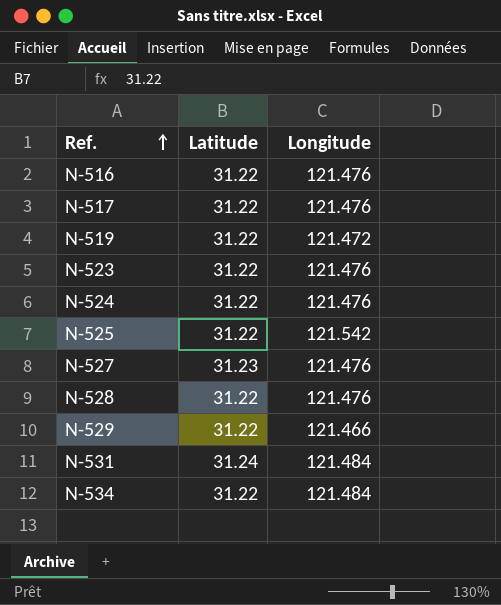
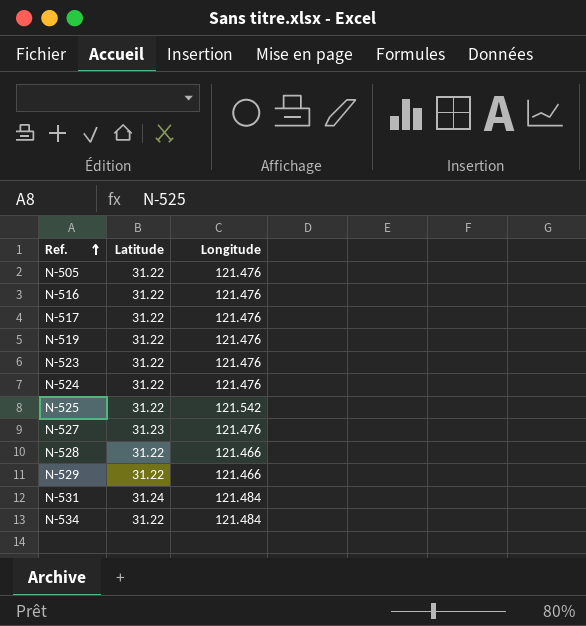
row N-505: none -> 31.22 | 121.476
N-519 | Longitude: 121.472 -> 121.476
N-528 | Longitude: 121.476 -> 121.466

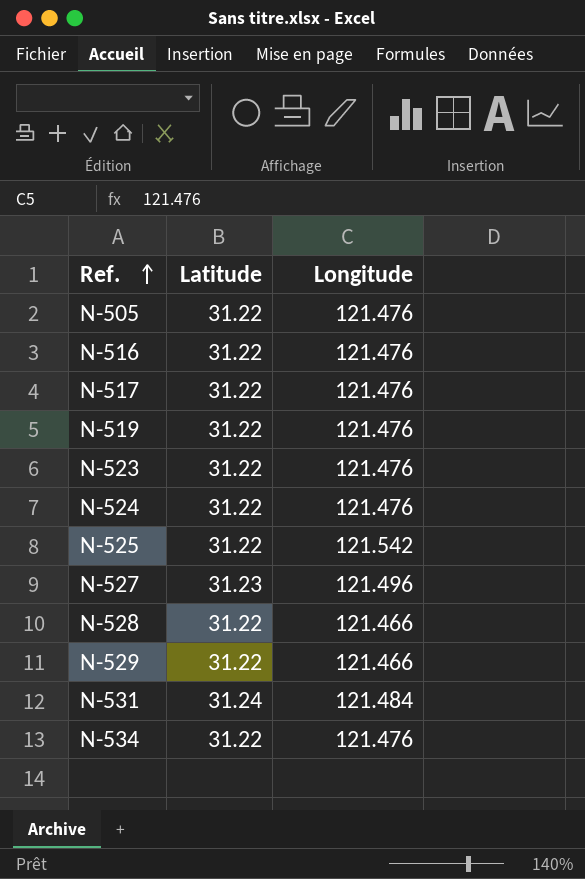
N-527 | Longitude: 121.476 -> 121.496
N-534 | Longitude: 121.484 -> 121.476

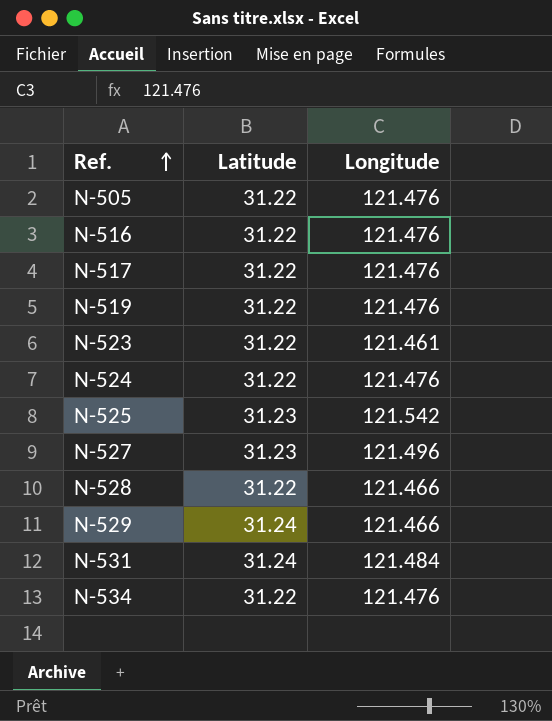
N-523 | Longitude: 121.476 -> 121.461
N-525 | Latitude: 31.22 -> 31.23
N-529 | Latitude: 31.22 -> 31.24

